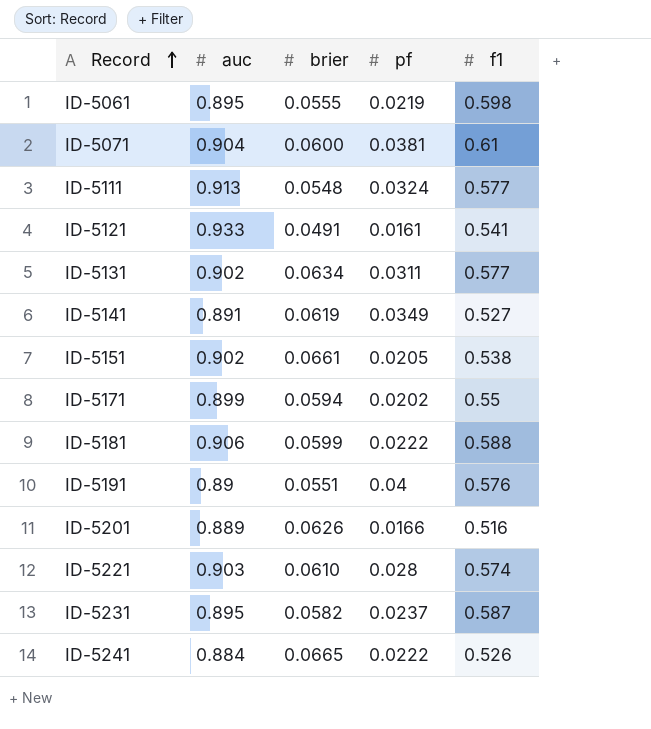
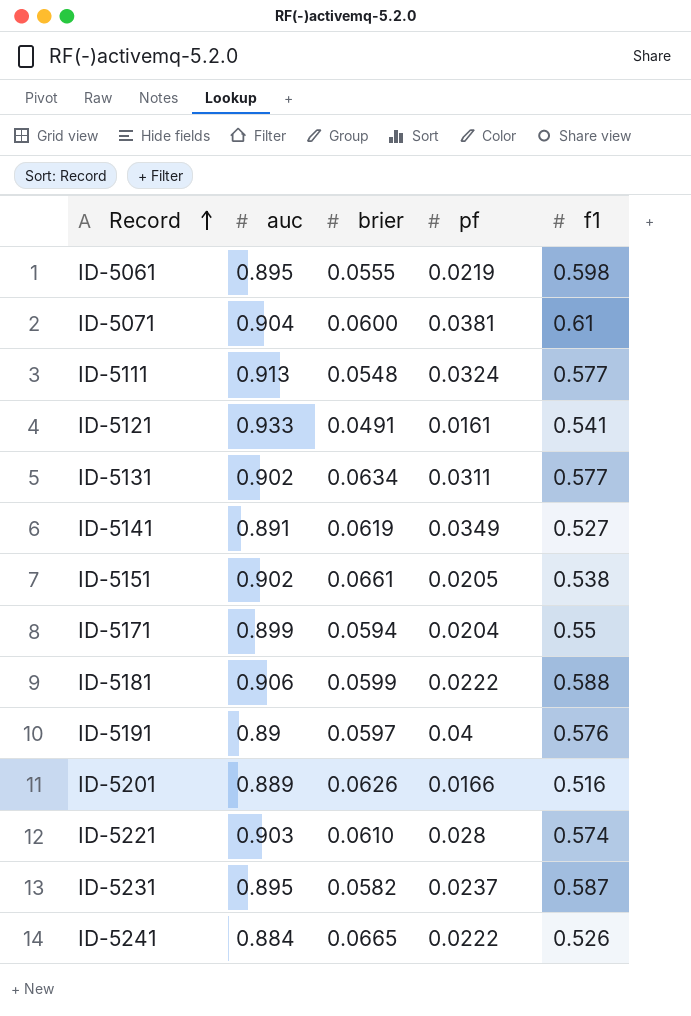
ID-5171 | pf: 0.0202 -> 0.0204
ID-5191 | brier: 0.0551 -> 0.0597

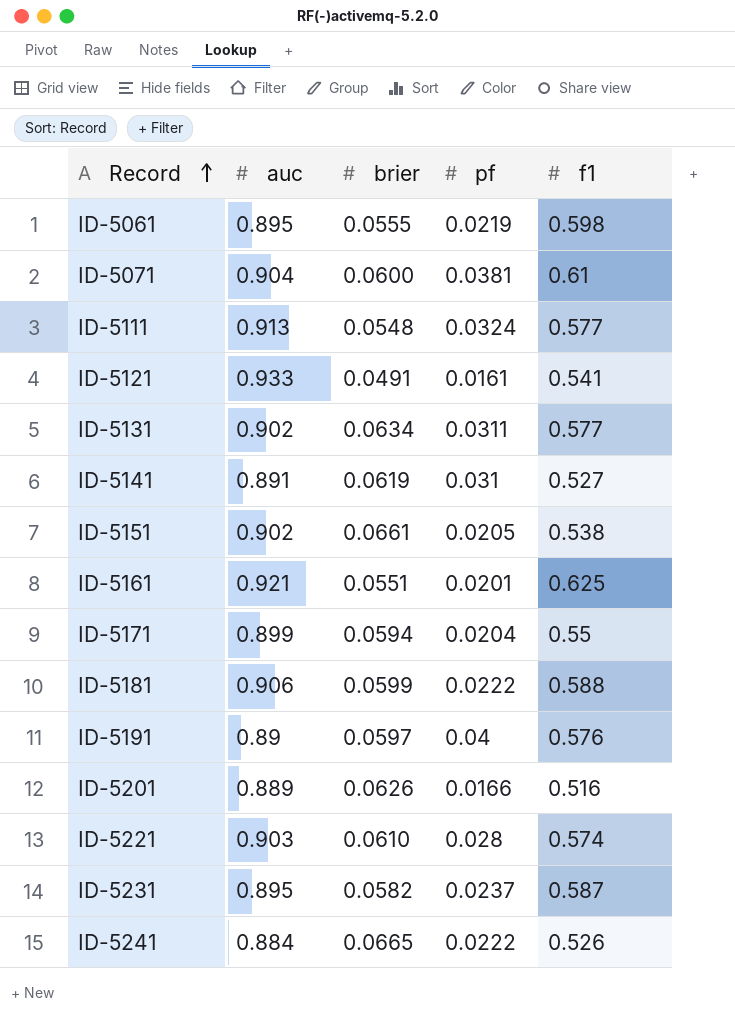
ID-5141 | pf: 0.0349 -> 0.031
row ID-5161: none -> 0.921 | 0.0551 | 0.0201 | 0.625

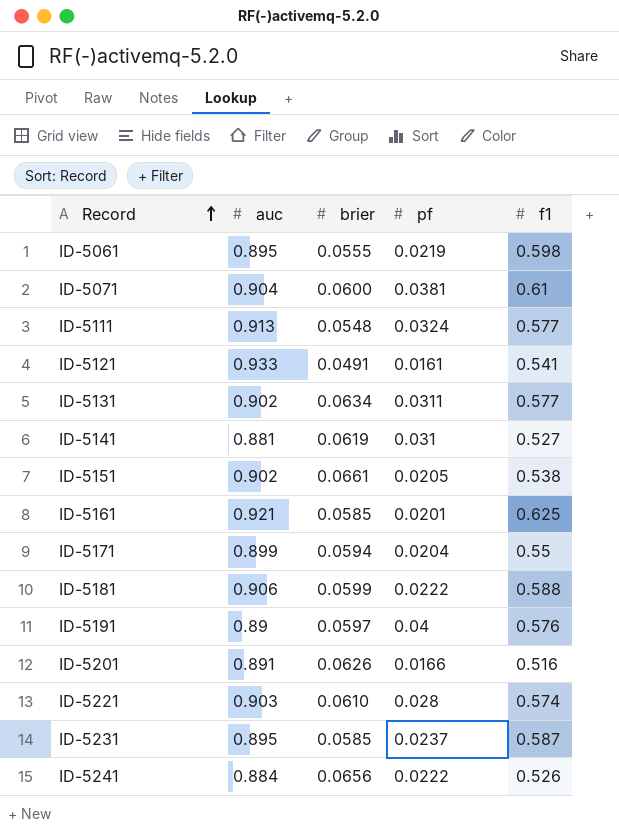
ID-5141 | auc: 0.891 -> 0.881
ID-5161 | brier: 0.0551 -> 0.0585
ID-5201 | auc: 0.889 -> 0.891
ID-5231 | brier: 0.0582 -> 0.0585
ID-5241 | brier: 0.0665 -> 0.0656

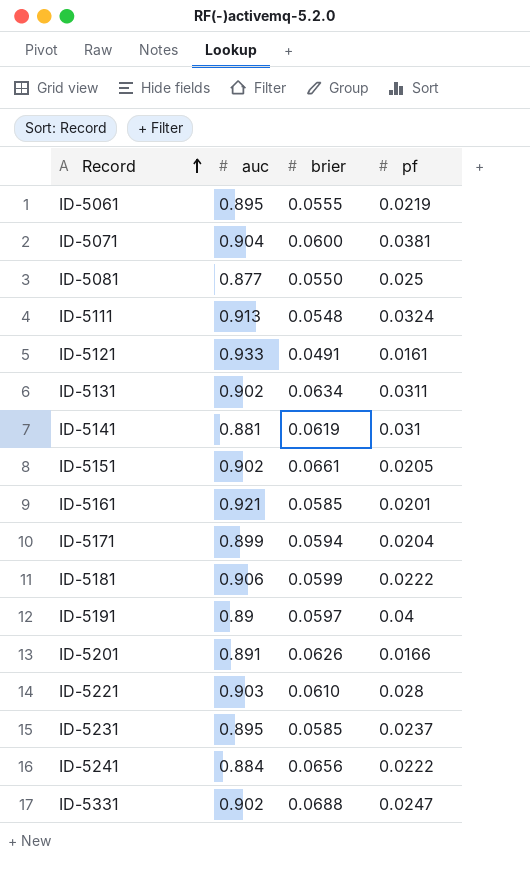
column f1 | position: 5 -> none
row ID-5081: none -> 0.877 | 0.0550 | 0.025
row ID-5331: none -> 0.902 | 0.0688 | 0.0247

